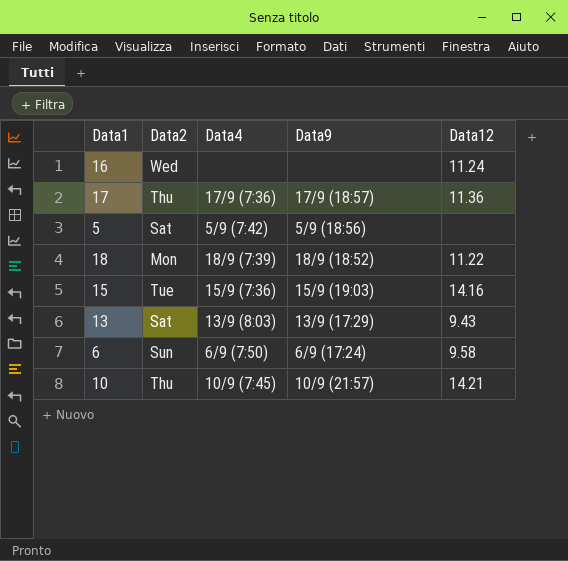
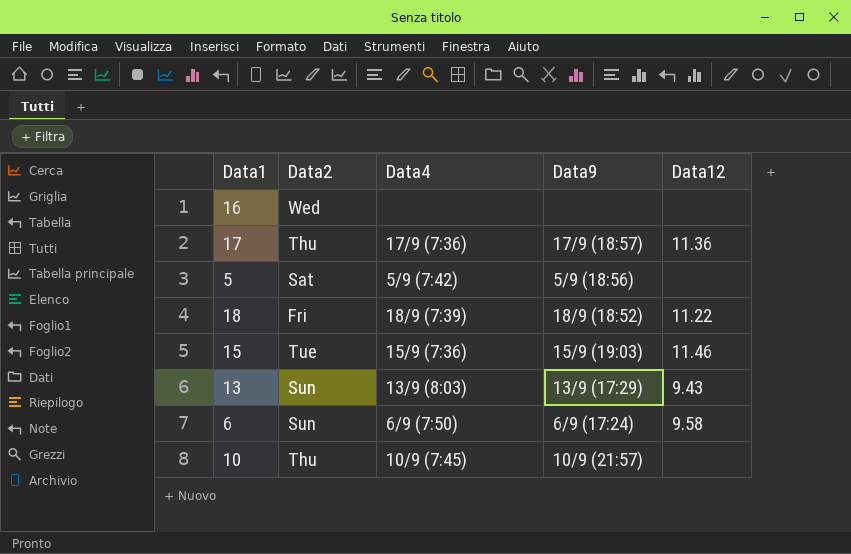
16 | Data12: 11.24 -> none
18 | Data2: Mon -> Fri
15 | Data12: 14.16 -> 11.46
13 | Data2: Sat -> Sun
10 | Data12: 14.21 -> none

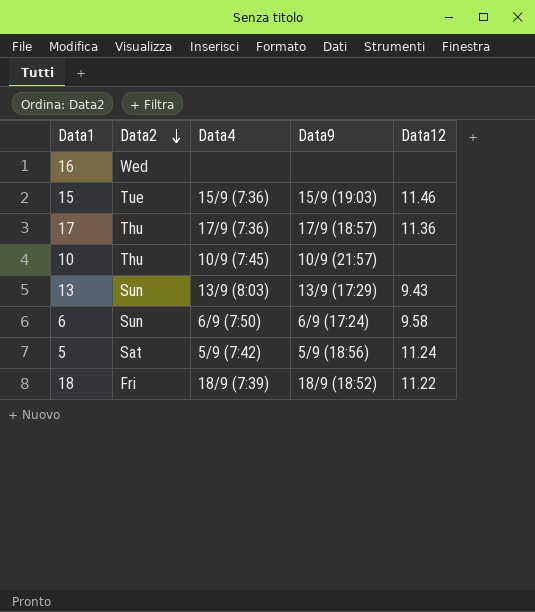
row order: none -> Data2 descending
5 | Data12: none -> 11.24

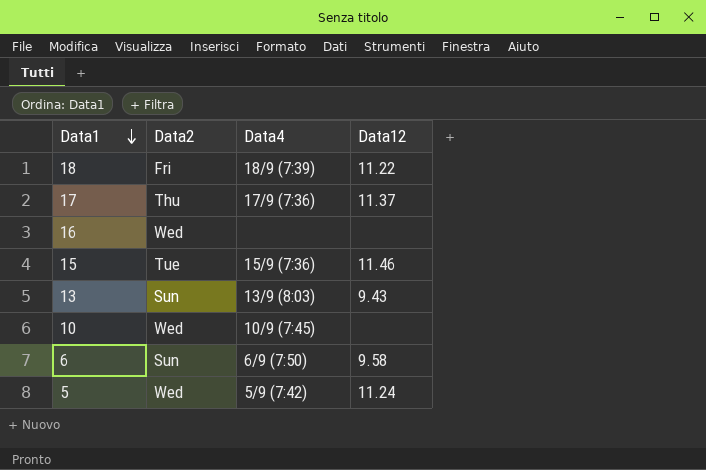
row order: Data2 descending -> Data1 descending
column Data9 | position: 4 -> none
17 | Data12: 11.36 -> 11.37
10 | Data2: Thu -> Wed
5 | Data2: Sat -> Wed

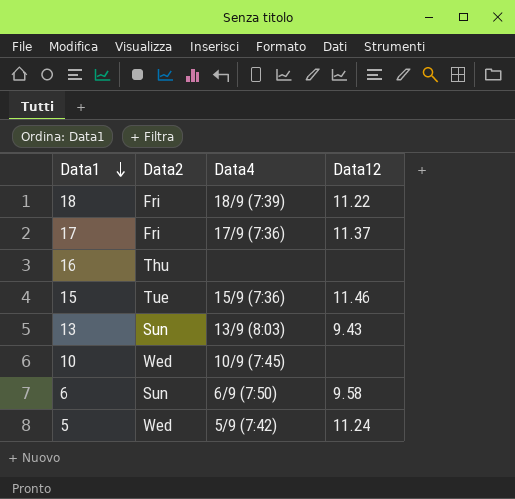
17 | Data2: Thu -> Fri
16 | Data2: Wed -> Thu

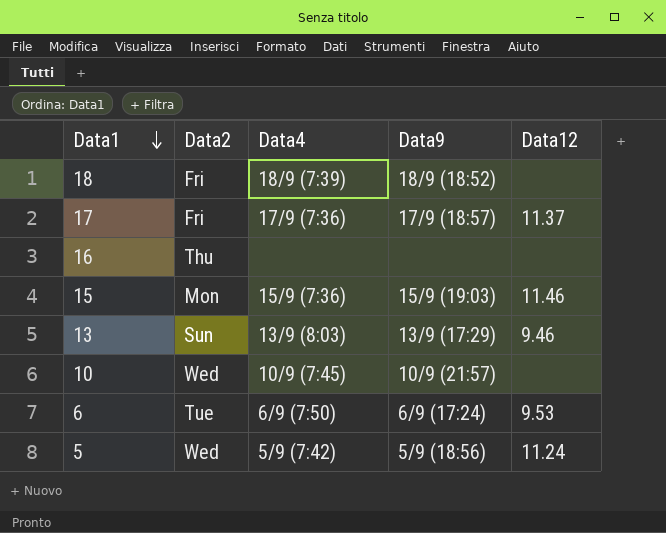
column Data9 | position: none -> 4
18 | Data12: 11.22 -> none
15 | Data2: Tue -> Mon
13 | Data12: 9.43 -> 9.46
6 | Data2: Sun -> Tue
6 | Data12: 9.58 -> 9.53

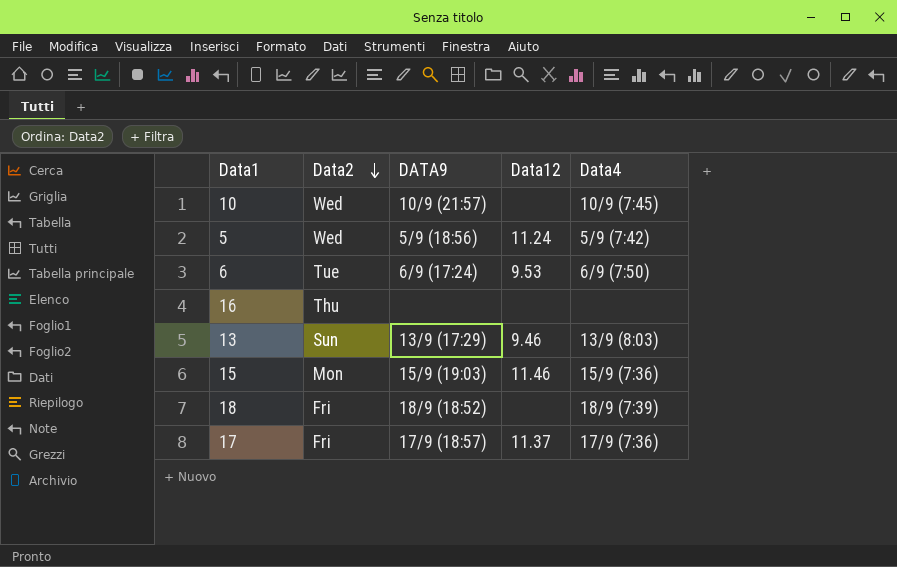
row order: Data1 descending -> Data2 descending
column name: Data9 -> DATA9
column Data4 | position: 3 -> 5

